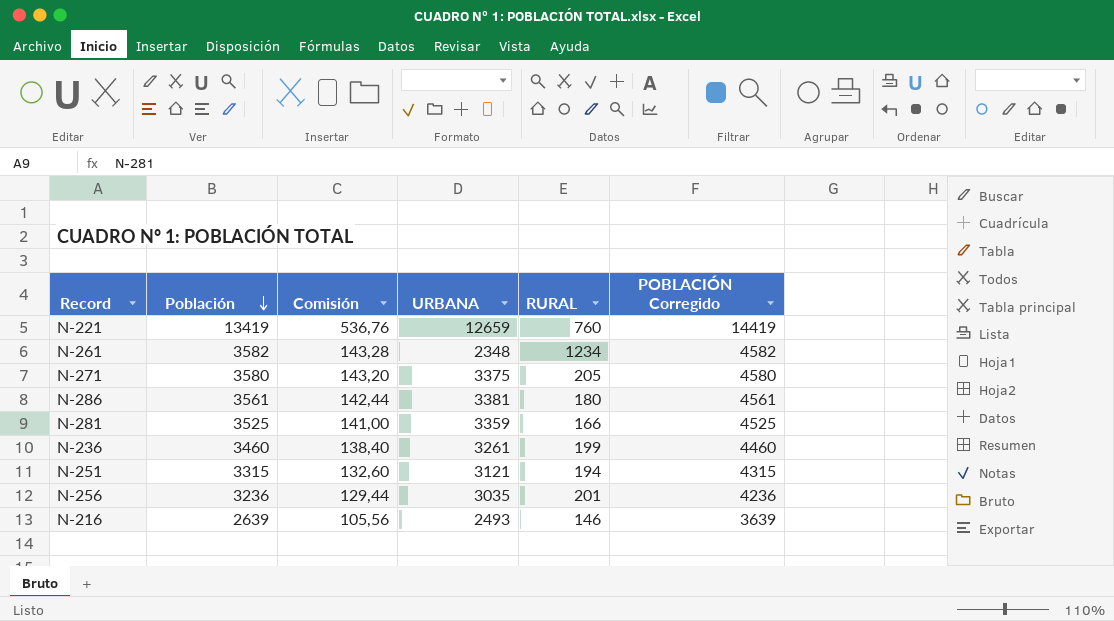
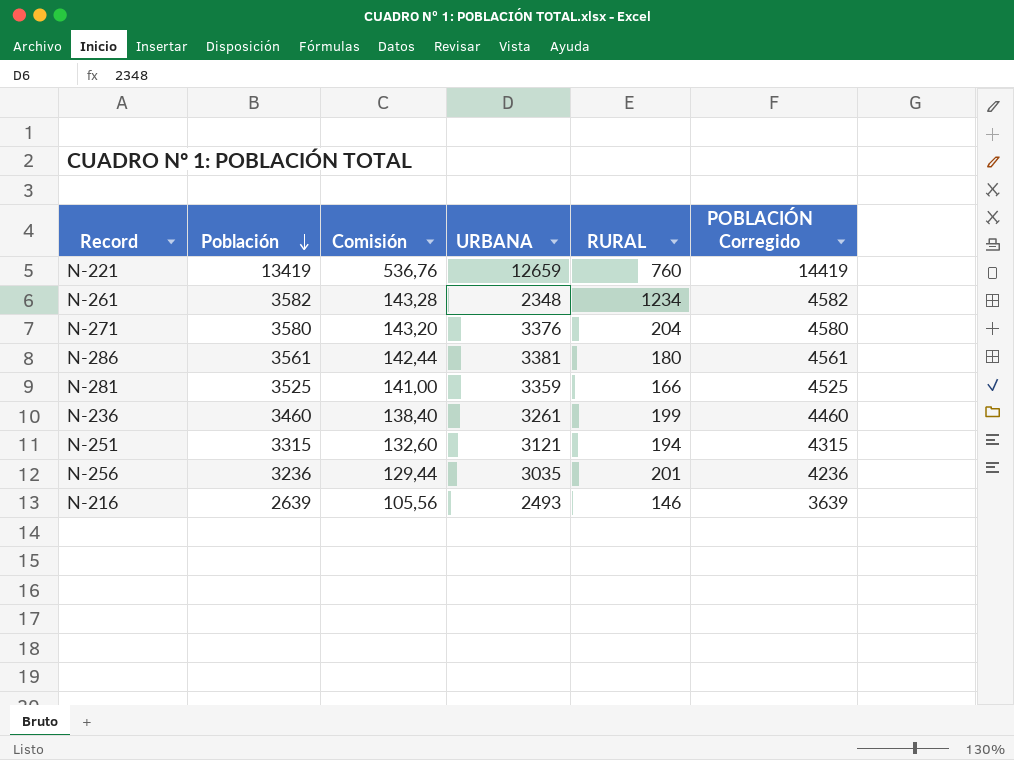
N-271 | URBANA: 3375 -> 3376
N-271 | RURAL: 205 -> 204

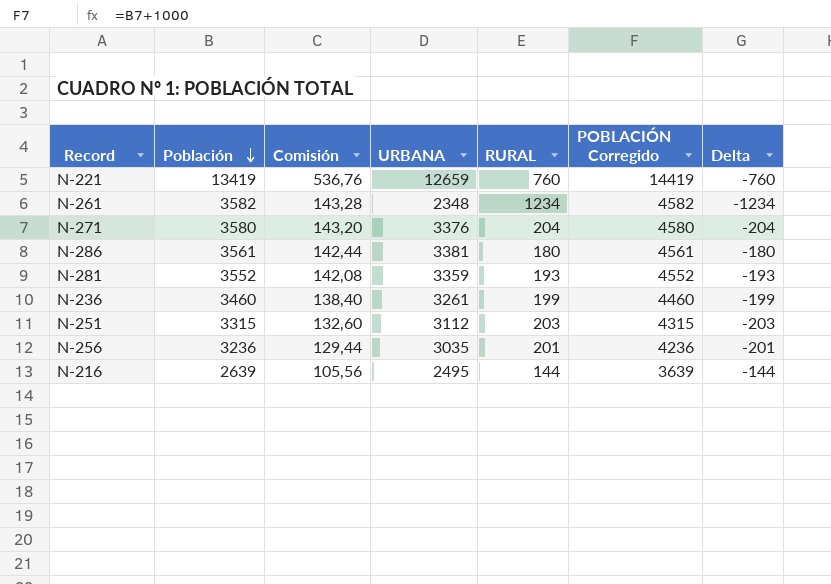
column Delta | formula: none -> [URBANA] - [Población]
N-281 | Población: 3525 -> 3552
N-281 | Comisión: 141,00 -> 142,08
N-281 | RURAL: 166 -> 193
N-281 | POBLACIÓN Corregido: 4525 -> 4552
N-251 | URBANA: 3121 -> 3112
N-251 | RURAL: 194 -> 203
N-216 | URBANA: 2493 -> 2495
N-216 | RURAL: 146 -> 144

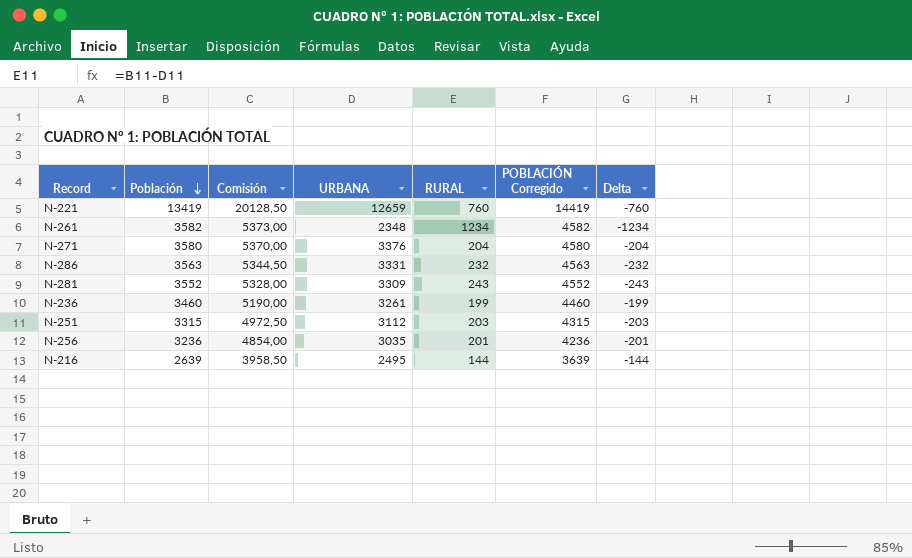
column Comisión | formula: [Población] * 0,04 -> [Población] * 1,5
N-286 | Población: 3561 -> 3563
N-286 | URBANA: 3381 -> 3331
N-286 | RURAL: 180 -> 232
N-286 | POBLACIÓN Corregido: 4561 -> 4563
N-286 | Delta: -180 -> -232
N-281 | URBANA: 3359 -> 3309
N-281 | RURAL: 193 -> 243
N-281 | Delta: -193 -> -243

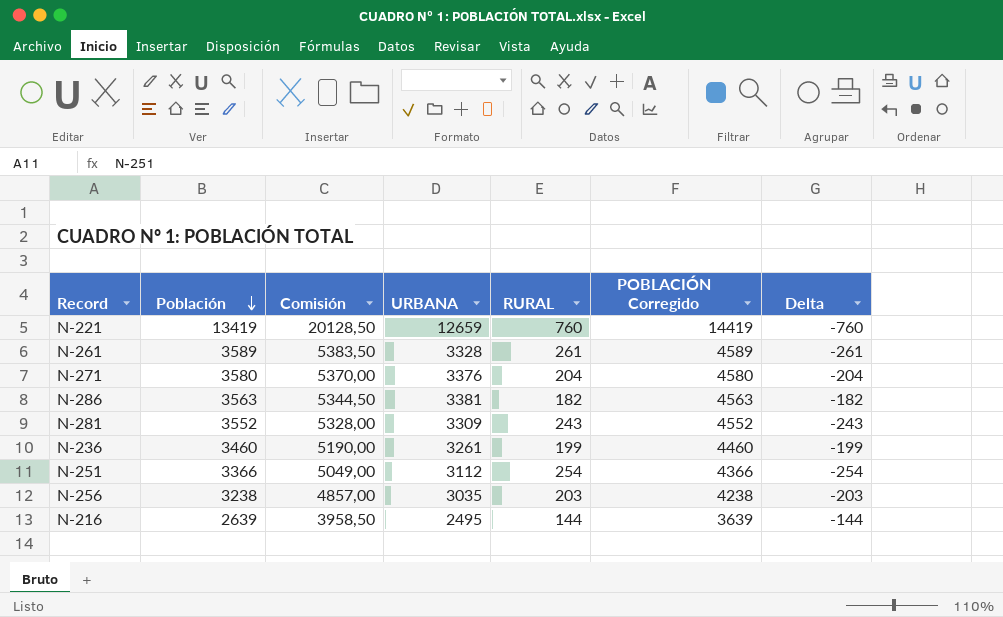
N-261 | Población: 3582 -> 3589
N-261 | Comisión: 5373,00 -> 5383,50
N-261 | URBANA: 2348 -> 3328
N-261 | RURAL: 1234 -> 261
N-261 | POBLACIÓN Corregido: 4582 -> 4589
N-261 | Delta: -1234 -> -261
N-286 | URBANA: 3331 -> 3381
N-286 | RURAL: 232 -> 182
N-286 | Delta: -232 -> -182
N-251 | Población: 3315 -> 3366
N-251 | Comisión: 4972,50 -> 5049,00
N-251 | RURAL: 203 -> 254
N-251 | POBLACIÓN Corregido: 4315 -> 4366
N-251 | Delta: -203 -> -254
N-256 | Población: 3236 -> 3238
N-256 | Comisión: 4854,00 -> 4857,00
N-256 | RURAL: 201 -> 203
N-256 | POBLACIÓN Corregido: 4236 -> 4238
N-256 | Delta: -201 -> -203

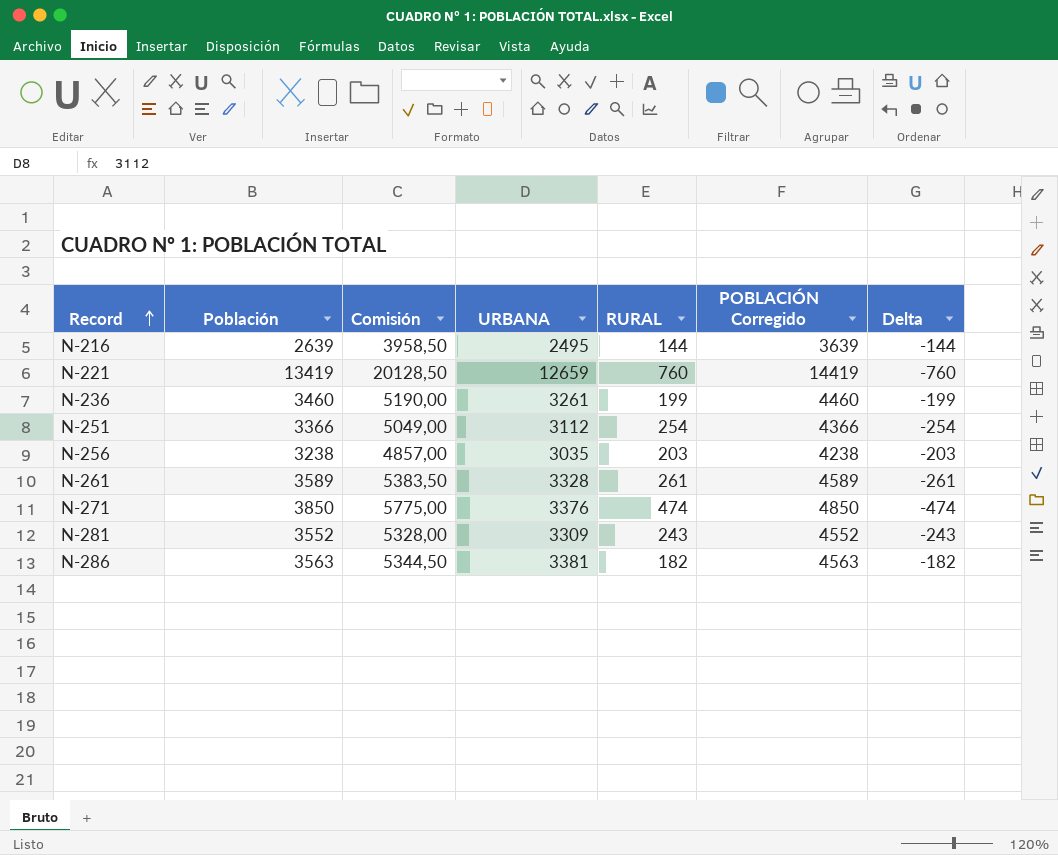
row order: Población descending -> Record ascending
N-271 | Población: 3580 -> 3850
N-271 | Comisión: 5370,00 -> 5775,00
N-271 | RURAL: 204 -> 474
N-271 | POBLACIÓN Corregido: 4580 -> 4850
N-271 | Delta: -204 -> -474

